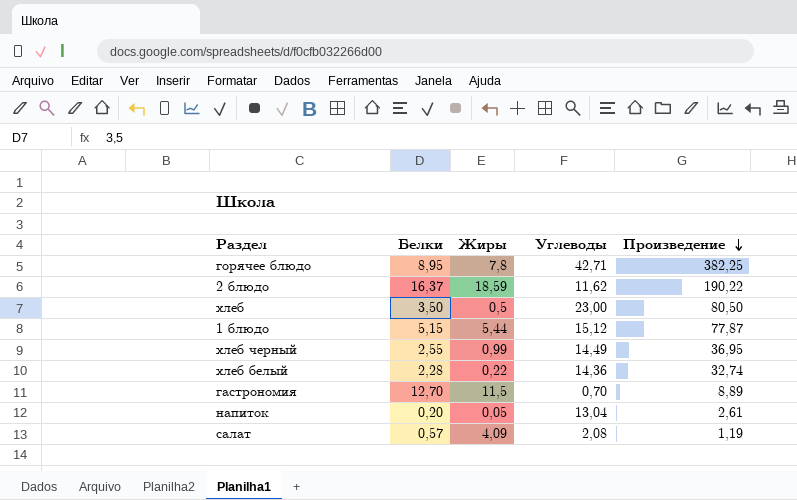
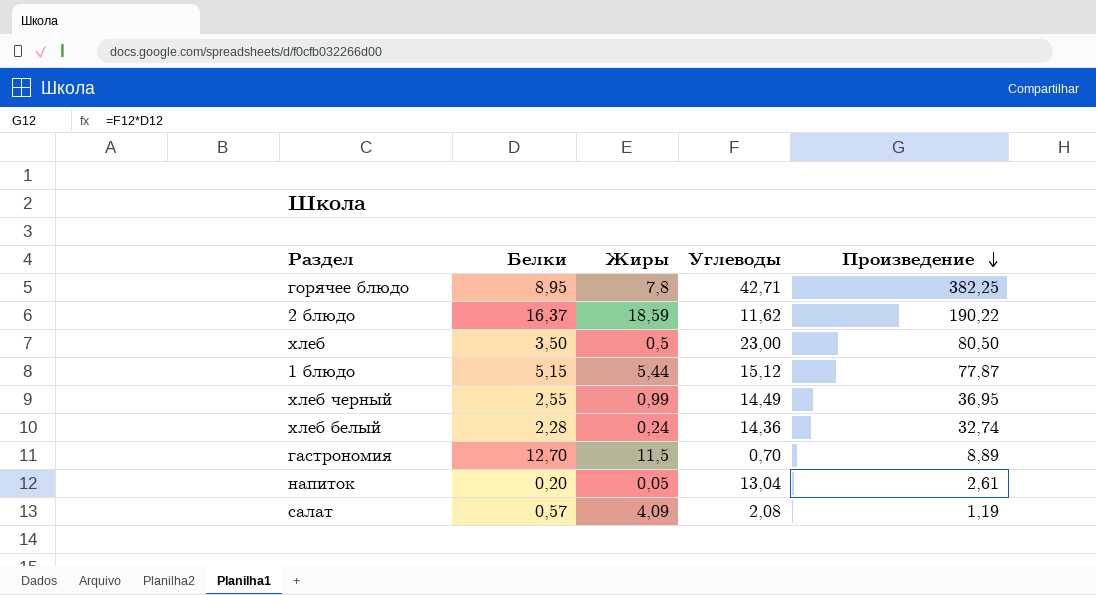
хлеб белый | Жиры: 0,22 -> 0,24

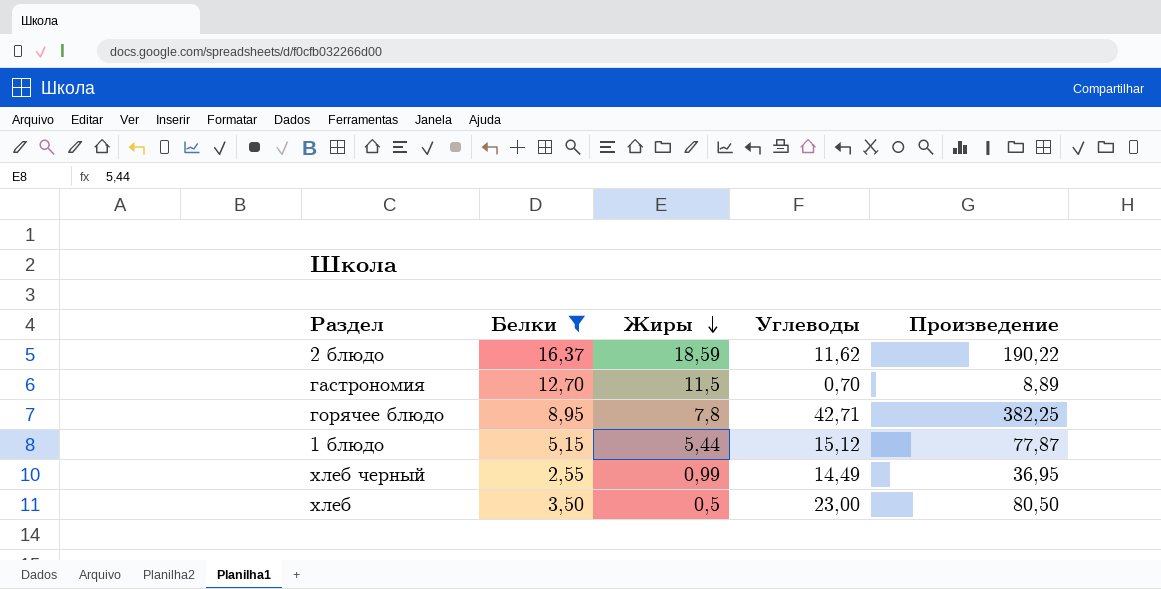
filter: none -> Белки >= 2,55
row order: Произведение descending -> Жиры descending

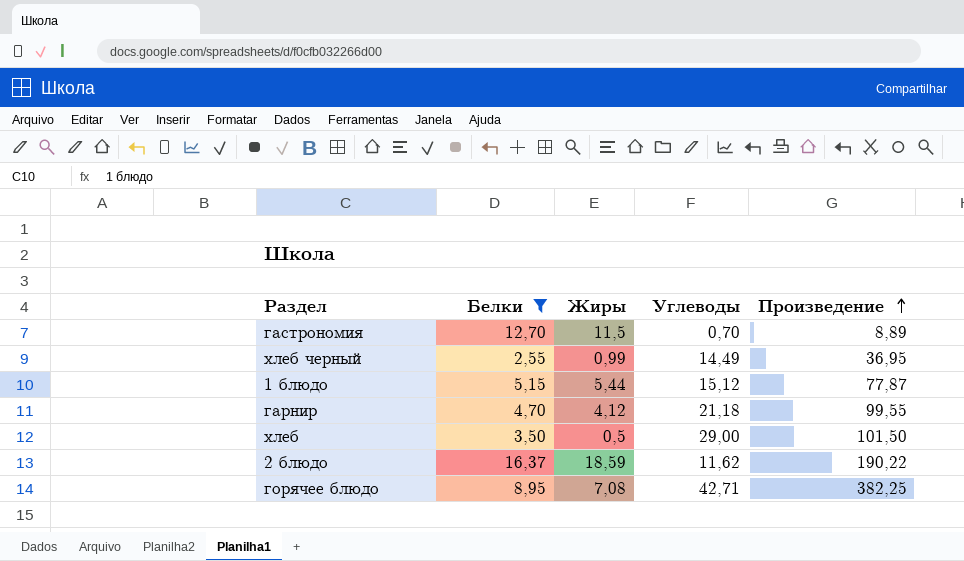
row order: Жиры descending -> Произведение ascending
row гарнир: none -> 4,70 | 4,12 | 21,18 | 99,55
хлеб | Углеводы: 23,00 -> 29,00
хлеб | Произведение: 80,50 -> 101,50
горячее блюдо | Жиры: 7,8 -> 7,08

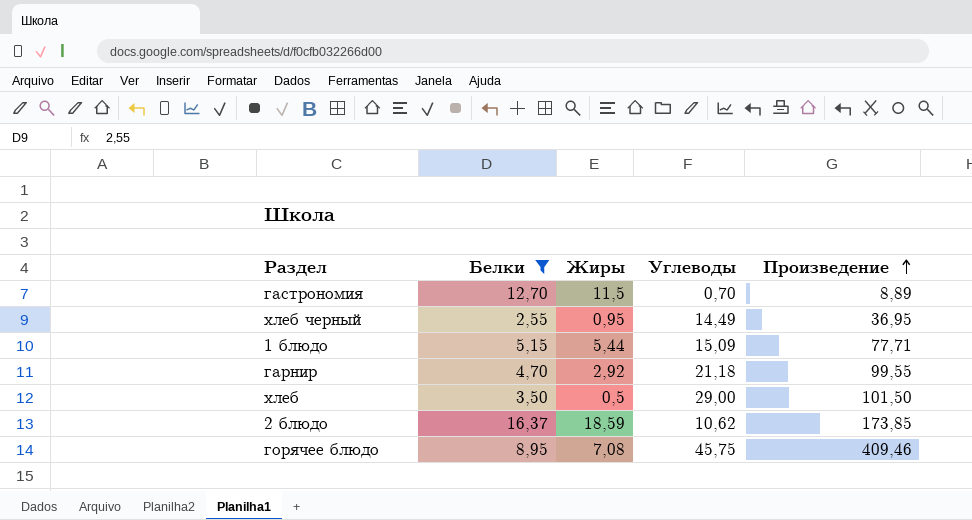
хлеб черный | Жиры: 0,99 -> 0,95
1 блюдо | Углеводы: 15,12 -> 15,09
1 блюдо | Произведение: 77,87 -> 77,71
гарнир | Жиры: 4,12 -> 2,92
2 блюдо | Углеводы: 11,62 -> 10,62
2 блюдо | Произведение: 190,22 -> 173,85
горячее блюдо | Углеводы: 42,71 -> 45,75
горячее блюдо | Произведение: 382,25 -> 409,46

